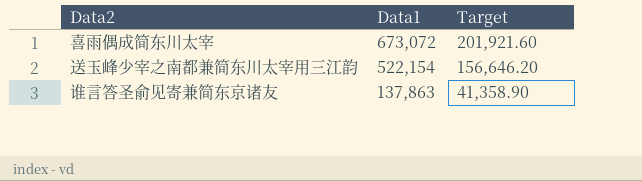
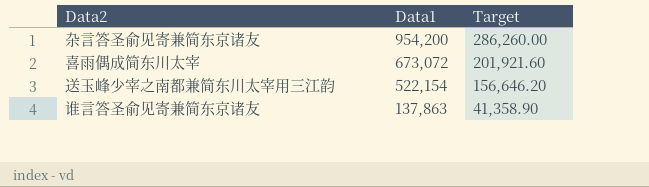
row 杂言答圣俞见寄兼简东京诸友: none -> 954,200 | 286,260.00

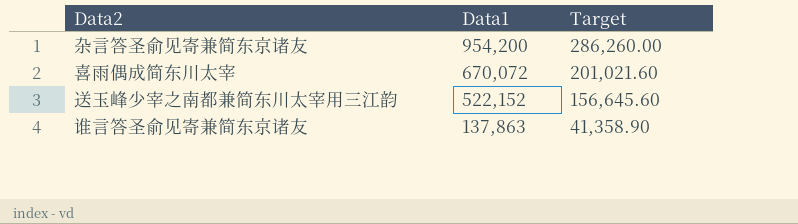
喜雨偶成简东川太宰 | Data1: 673,072 -> 670,072
喜雨偶成简东川太宰 | Target: 201,921.60 -> 201,021.60
送玉峰少宰之南都兼简东川太宰用三江韵 | Data1: 522,154 -> 522,152
送玉峰少宰之南都兼简东川太宰用三江韵 | Target: 156,646.20 -> 156,645.60

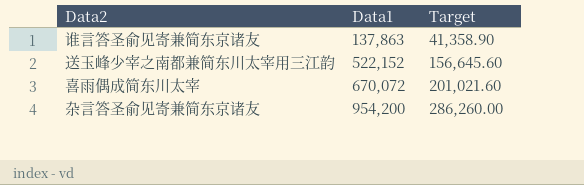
row order: Data1 descending -> Data1 ascending

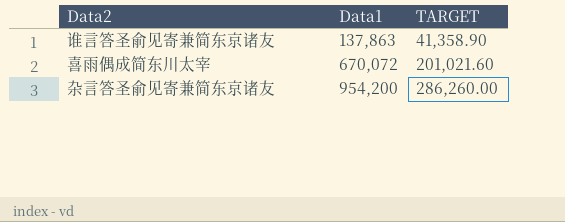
column name: Target -> TARGET
row 送玉峰少宰之南都兼简东川太宰用三江韵: 522,152 | 156,645.60 -> none

